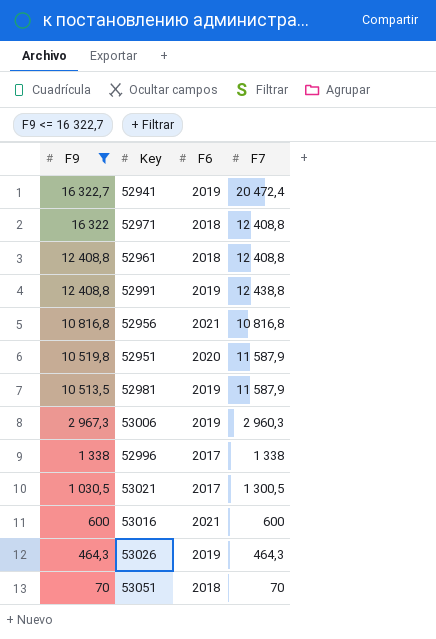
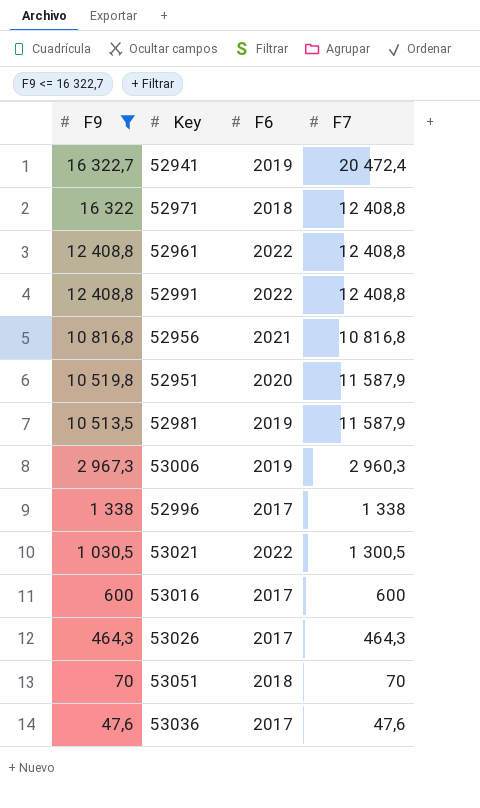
52961 | F6: 2018 -> 2022
52991 | F6: 2019 -> 2022
52991 | F7: 12 438,8 -> 12 408,8
53021 | F6: 2017 -> 2022
53016 | F6: 2021 -> 2017
53026 | F6: 2019 -> 2017
row 53036: none -> 47,6 | 2017 | 47,6

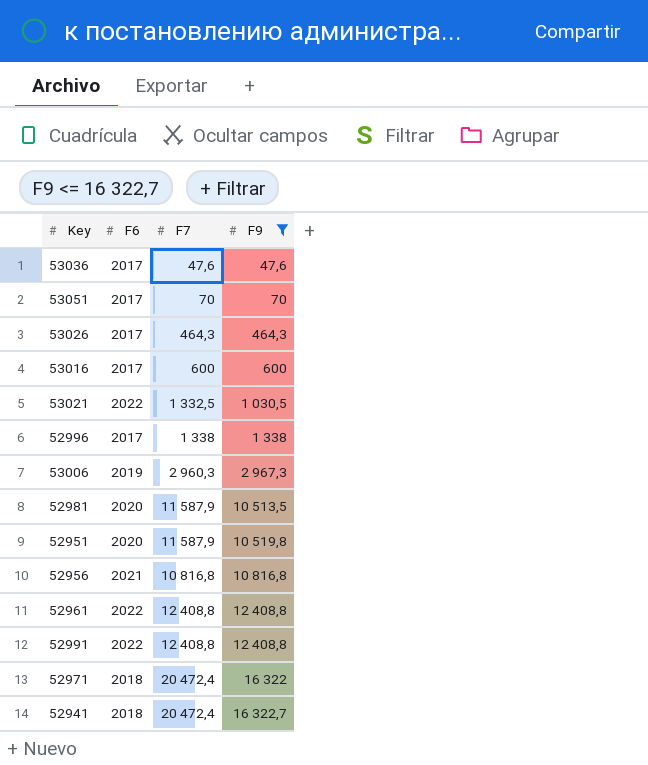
row order: F9 descending -> F9 ascending
column F9 | position: 1 -> 4
53051 | F6: 2018 -> 2017
53021 | F7: 1 300,5 -> 1 332,5
52981 | F6: 2019 -> 2020
52971 | F7: 12 408,8 -> 20 472,4
52941 | F6: 2019 -> 2018

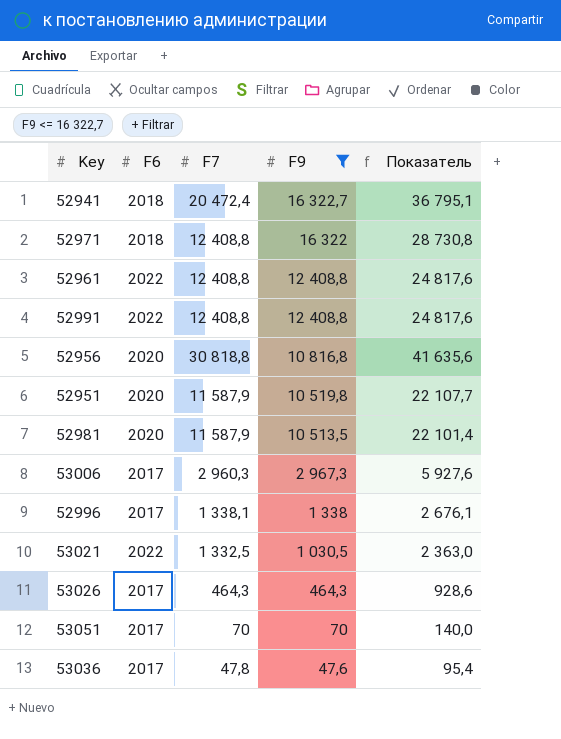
row order: F9 ascending -> F9 descending
column Показатель | formula: none -> [F7] + [F9]
row 53016: 2017 | 600 | 600 -> none
52971 | F7: 20 472,4 -> 12 408,8
52956 | F6: 2021 -> 2020
52956 | F7: 10 816,8 -> 30 818,8
53006 | F6: 2019 -> 2017
52996 | F7: 1 338 -> 1 338,1
53036 | F7: 47,6 -> 47,8

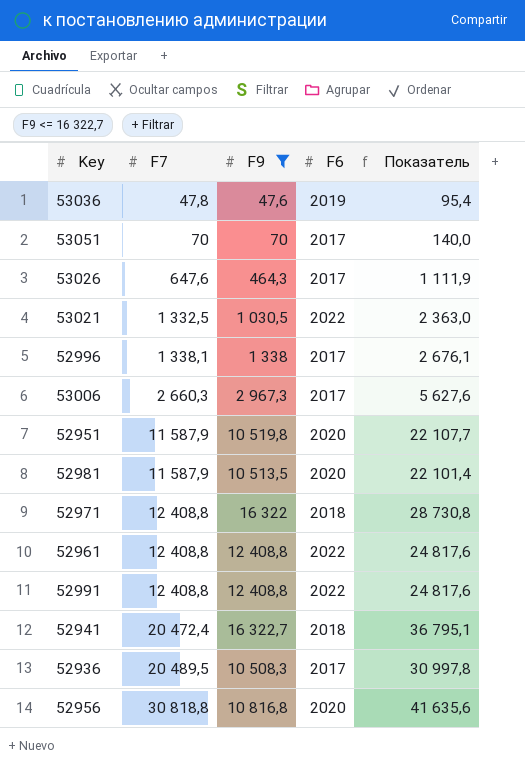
row order: F9 descending -> F7 ascending
column F6 | position: 2 -> 4
53036 | F6: 2017 -> 2019
53026 | F7: 464,3 -> 647,6
53026 | Показатель: 928,6 -> 1 111,9
53006 | F7: 2 960,3 -> 2 660,3
53006 | Показатель: 5 927,6 -> 5 627,6
row 52936: none -> 20 489,5 | 10 508,3 | 2017 | 30 997,8

